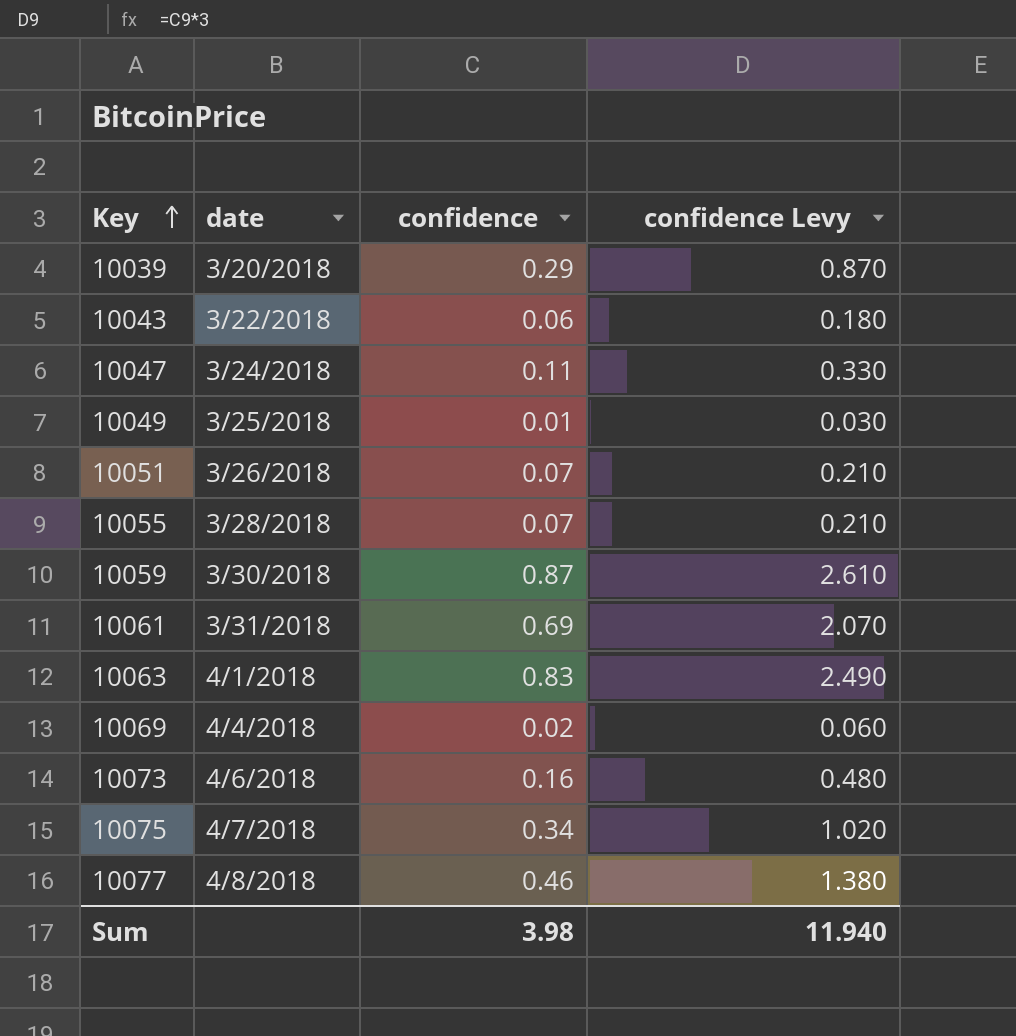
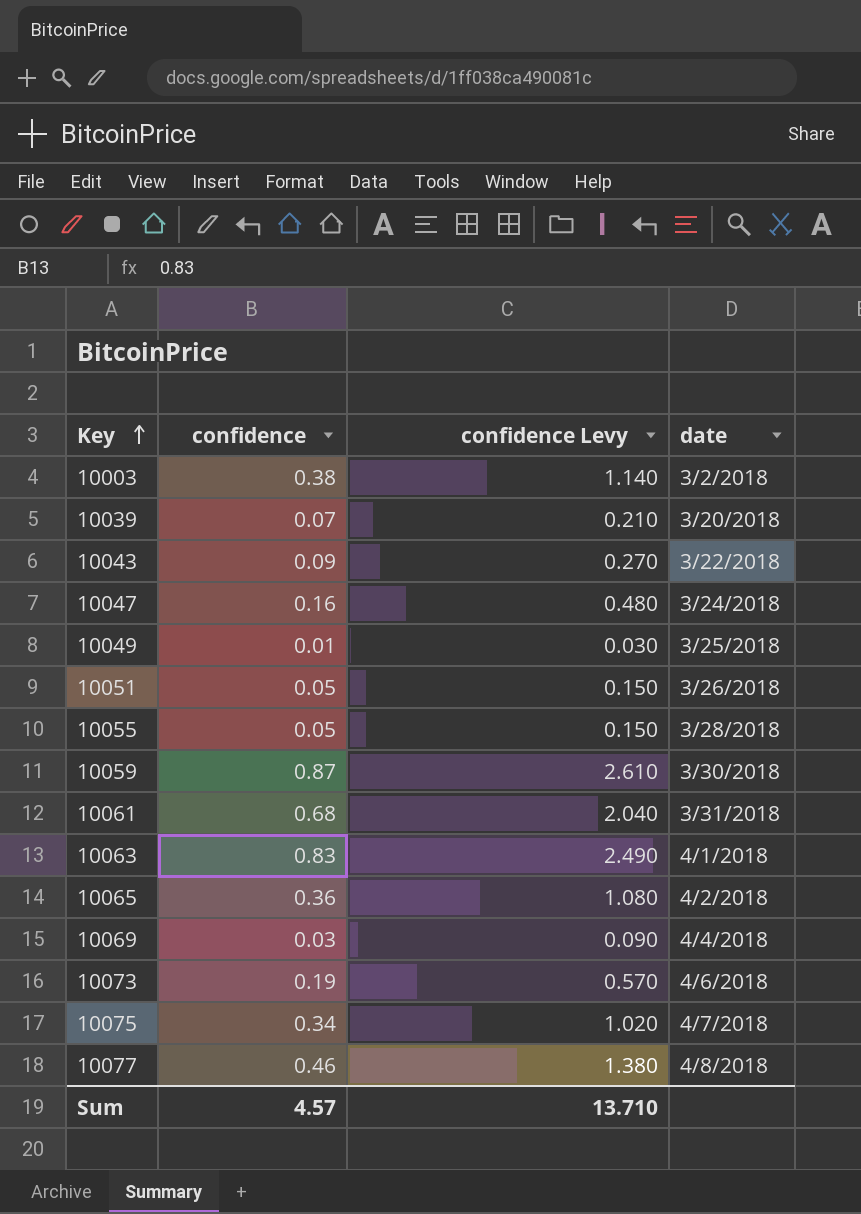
column date | position: 2 -> 4
row 10003: none -> 0.38 | 1.140 | 3/2/2018
10039 | confidence: 0.29 -> 0.07
10039 | confidence Levy: 0.870 -> 0.210
10043 | confidence: 0.06 -> 0.09
10043 | confidence Levy: 0.180 -> 0.270
10047 | confidence: 0.11 -> 0.16
10047 | confidence Levy: 0.330 -> 0.480
10051 | confidence: 0.07 -> 0.05
10051 | confidence Levy: 0.210 -> 0.150
10055 | confidence: 0.07 -> 0.05
10055 | confidence Levy: 0.210 -> 0.150
10061 | confidence: 0.69 -> 0.68
10061 | confidence Levy: 2.070 -> 2.040
row 10065: none -> 0.36 | 1.080 | 4/2/2018
10069 | confidence: 0.02 -> 0.03
10069 | confidence Levy: 0.060 -> 0.090
10073 | confidence: 0.16 -> 0.19
10073 | confidence Levy: 0.480 -> 0.570
Sum | confidence: 3.98 -> 4.57
Sum | confidence Levy: 11.940 -> 13.710

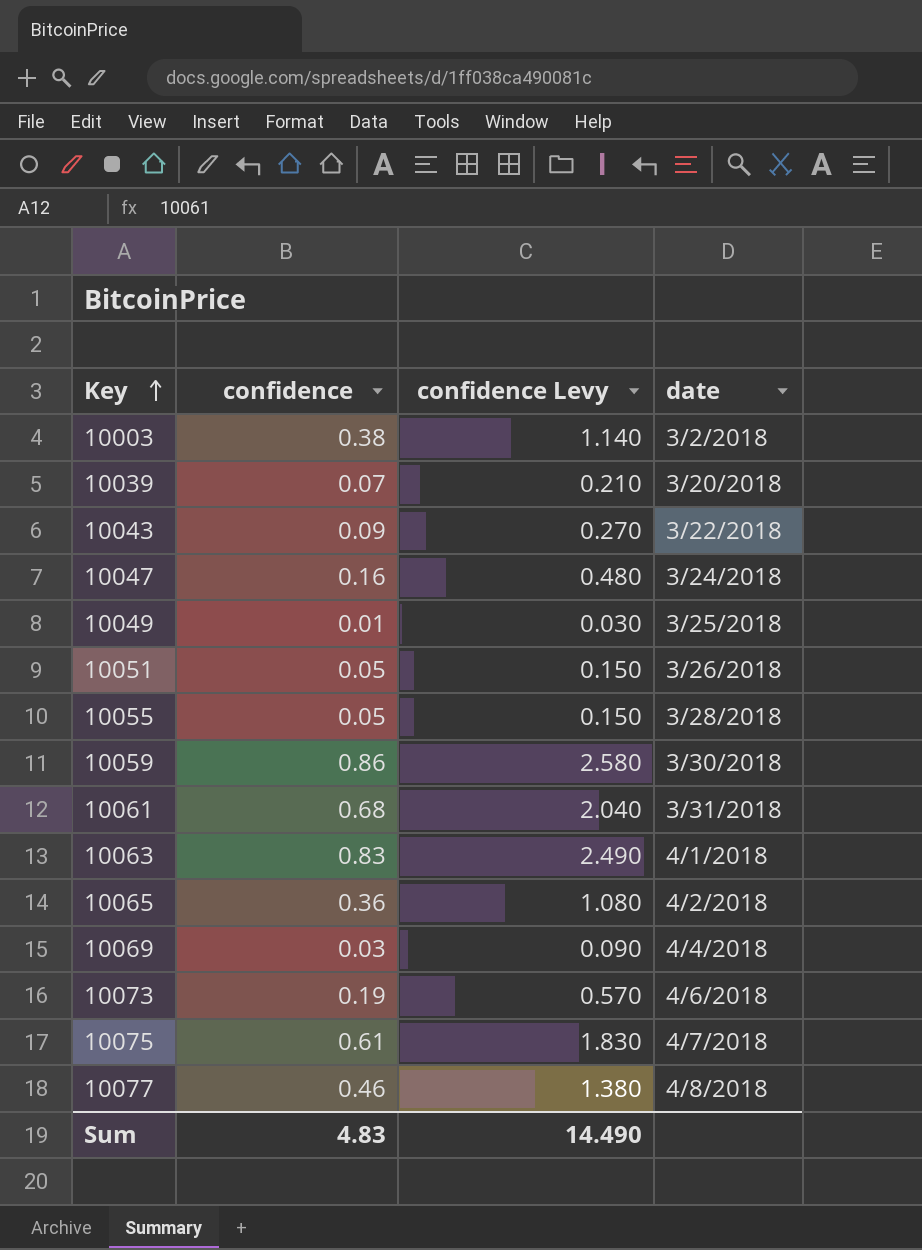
10059 | confidence: 0.87 -> 0.86
10059 | confidence Levy: 2.610 -> 2.580
10075 | confidence: 0.34 -> 0.61
10075 | confidence Levy: 1.020 -> 1.830
Sum | confidence: 4.57 -> 4.83
Sum | confidence Levy: 13.710 -> 14.490

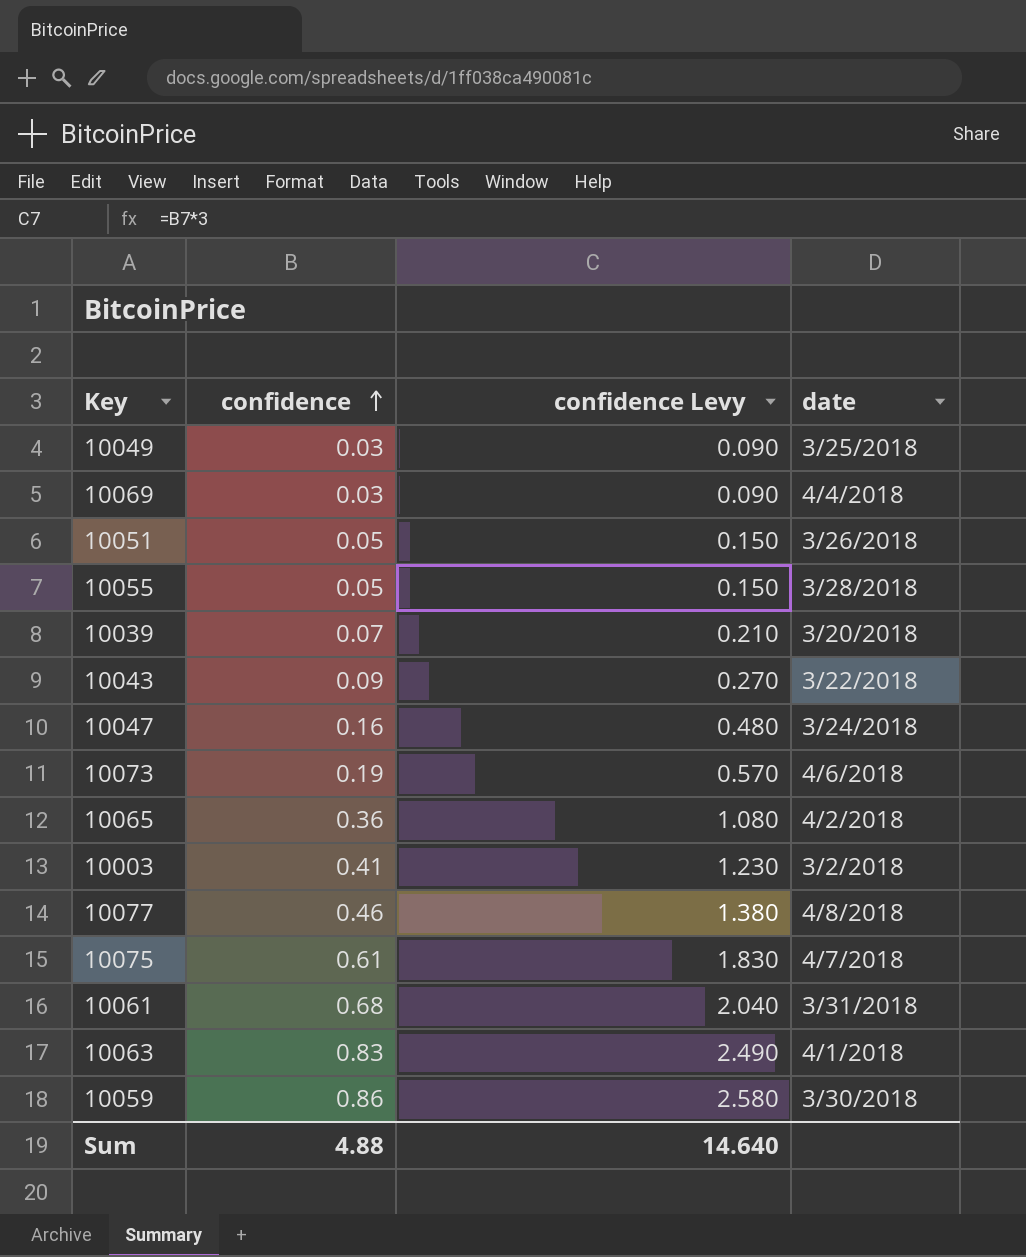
row order: Key ascending -> confidence ascending
10049 | confidence: 0.01 -> 0.03
10049 | confidence Levy: 0.030 -> 0.090
10003 | confidence: 0.38 -> 0.41
10003 | confidence Levy: 1.140 -> 1.230
Sum | confidence: 4.83 -> 4.88
Sum | confidence Levy: 14.490 -> 14.640

